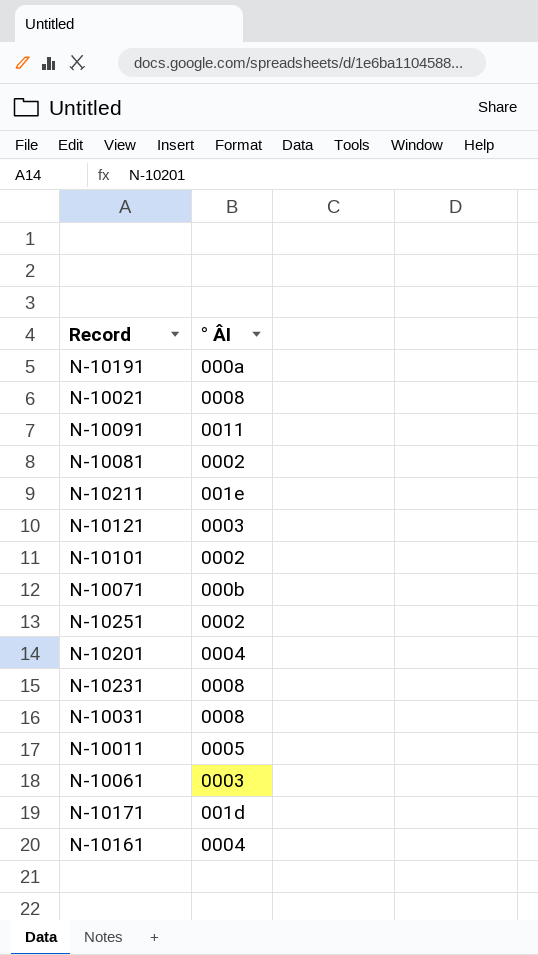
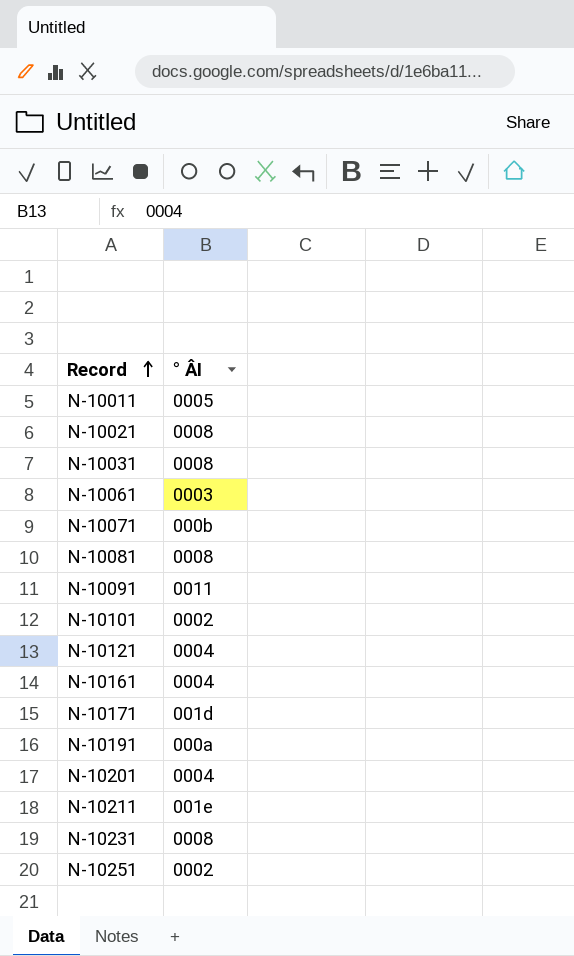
row order: none -> Record ascending
N-10081 | ° ÂI: 0002 -> 0008
N-10121 | ° ÂI: 0003 -> 0004

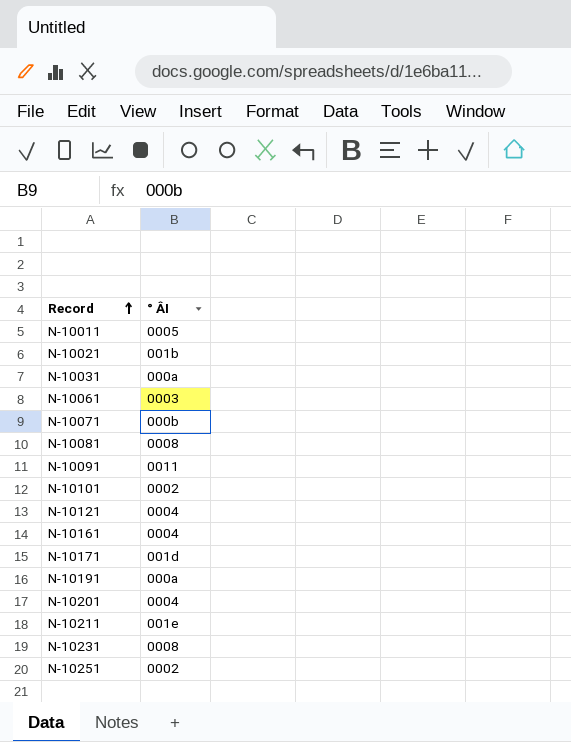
N-10021 | ° ÂI: 0008 -> 001b
N-10031 | ° ÂI: 0008 -> 000a

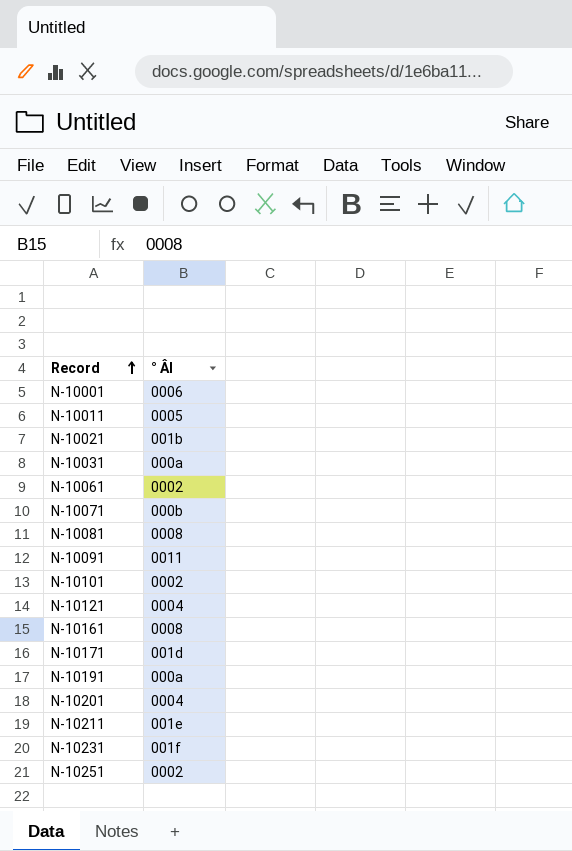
row N-10001: none -> 0006
N-10061 | ° ÂI: 0003 -> 0002
N-10161 | ° ÂI: 0004 -> 0008
N-10231 | ° ÂI: 0008 -> 001f

